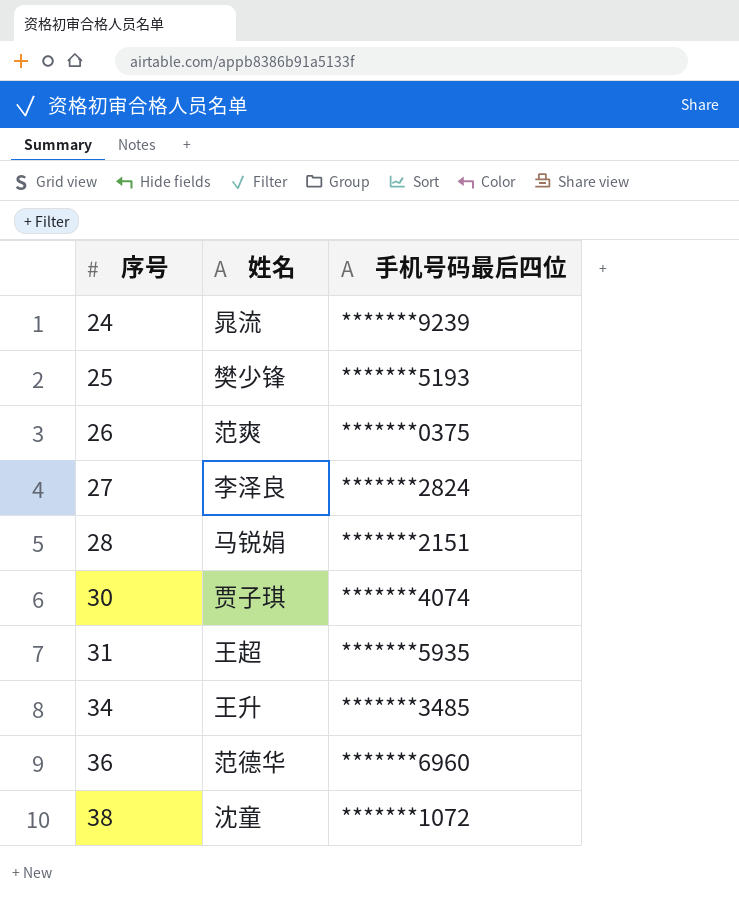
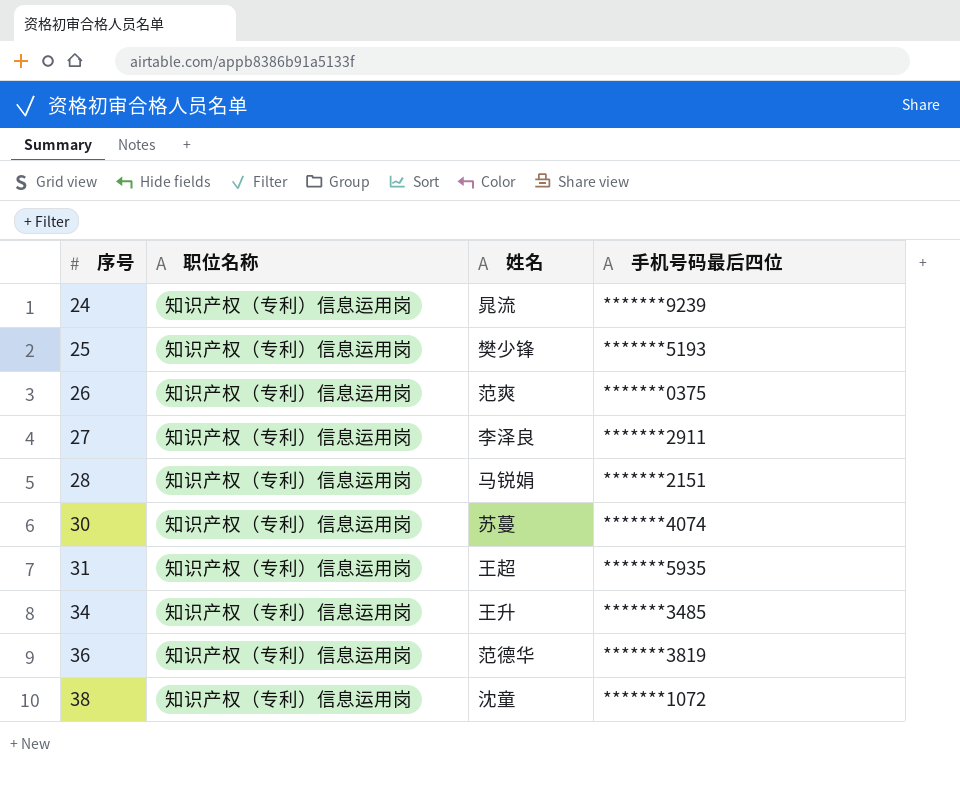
column 职位名称 | position: none -> 2
27 | 手机号码最后四位: *******2824 -> *******2911
30 | 姓名: 贾子琪 -> 苏蔓
36 | 手机号码最后四位: *******6960 -> *******3819

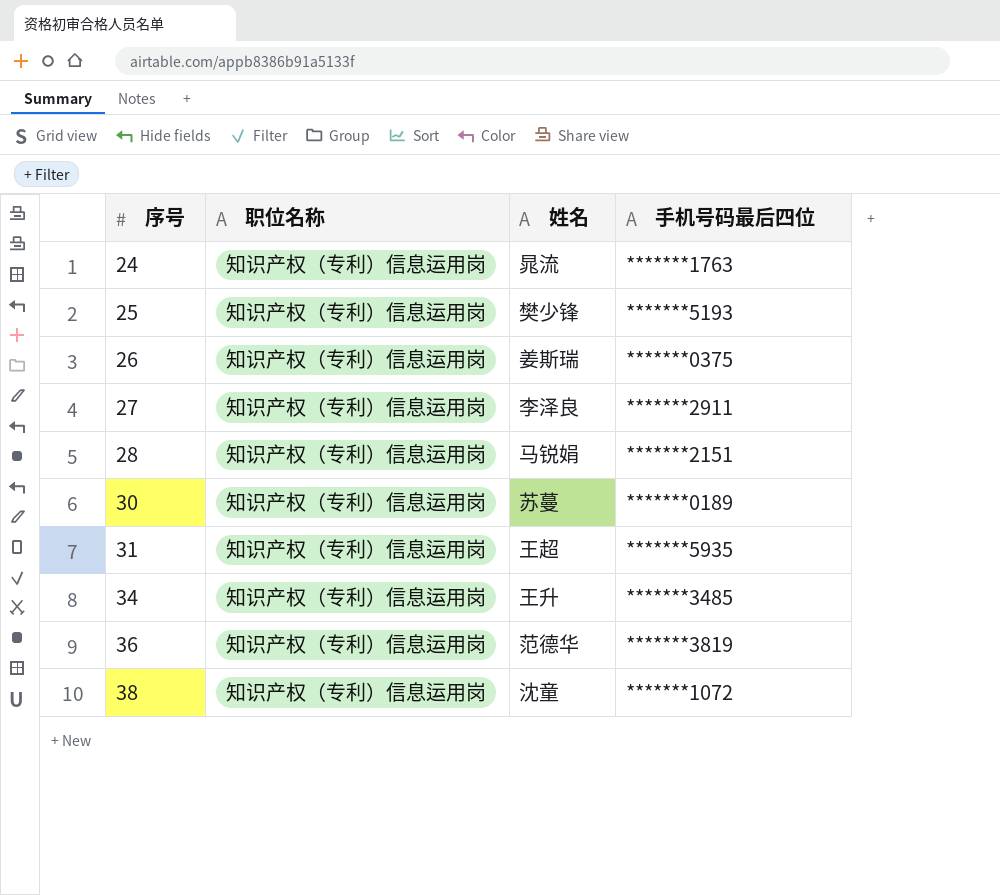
24 | 手机号码最后四位: *******9239 -> *******1763
26 | 姓名: 范爽 -> 姜斯瑞
30 | 手机号码最后四位: *******4074 -> *******0189

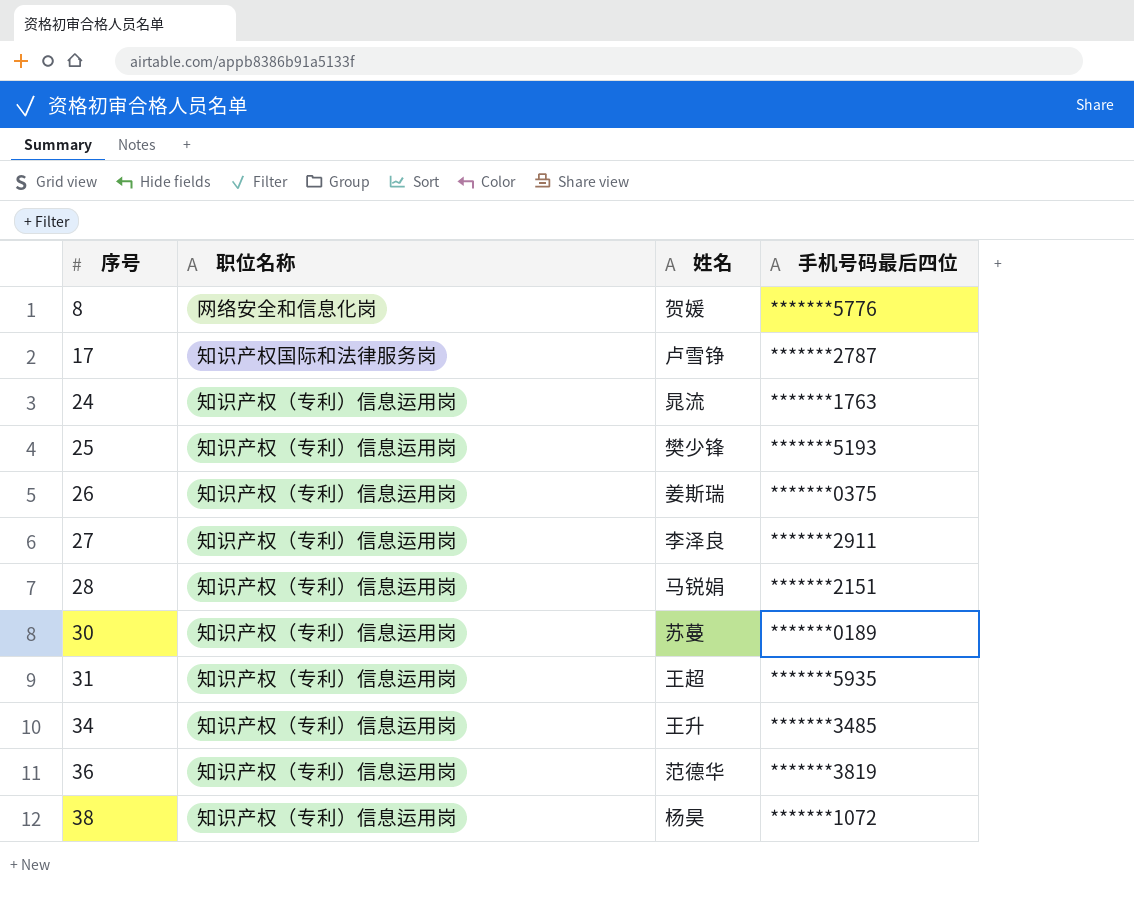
row 8: none -> 网络安全和信息化岗 | 贺媛 | *******5776
row 17: none -> 知识产权国际和法律服务岗 | 卢雪铮 | *******2787
38 | 姓名: 沈童 -> 杨昊

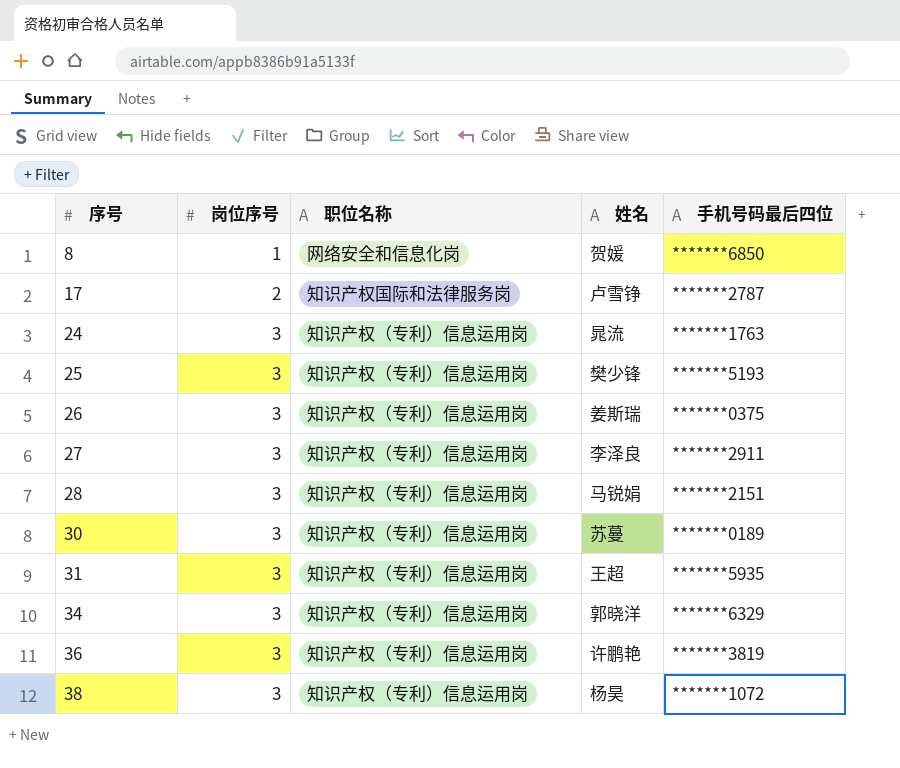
column 岗位序号 | position: none -> 2
8 | 手机号码最后四位: *******5776 -> *******6850
34 | 姓名: 王升 -> 郭晓洋
34 | 手机号码最后四位: *******3485 -> *******6329
36 | 姓名: 范德华 -> 许鹏艳

